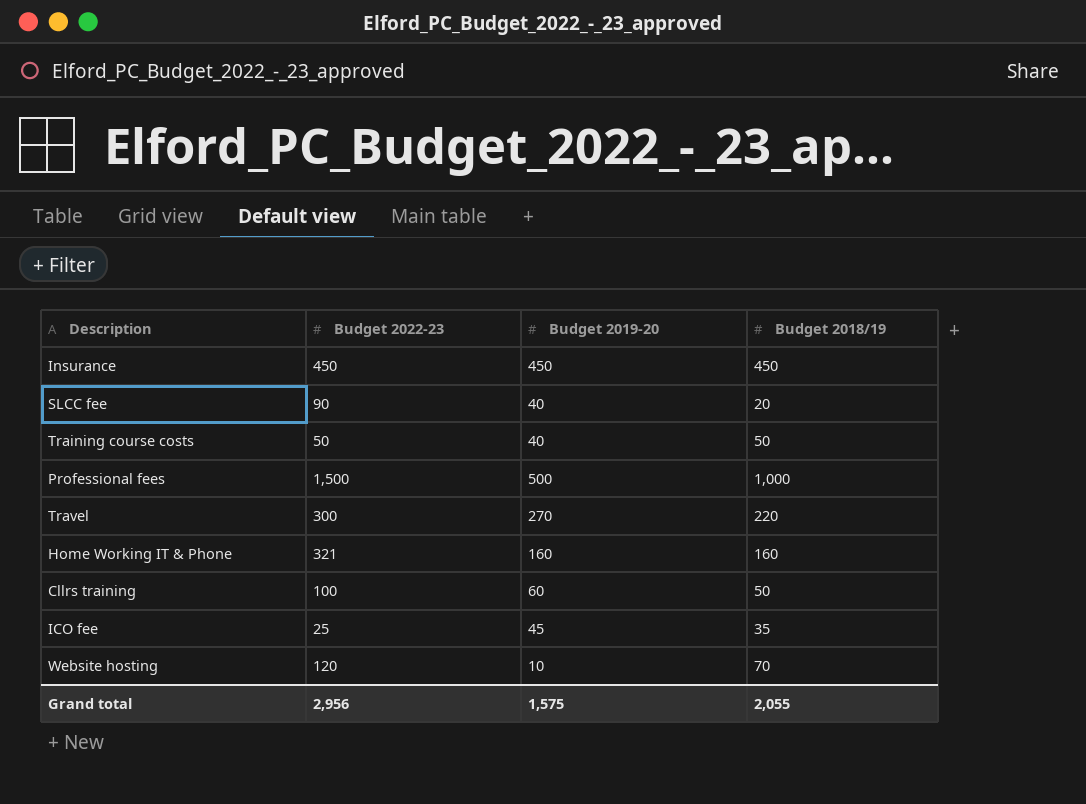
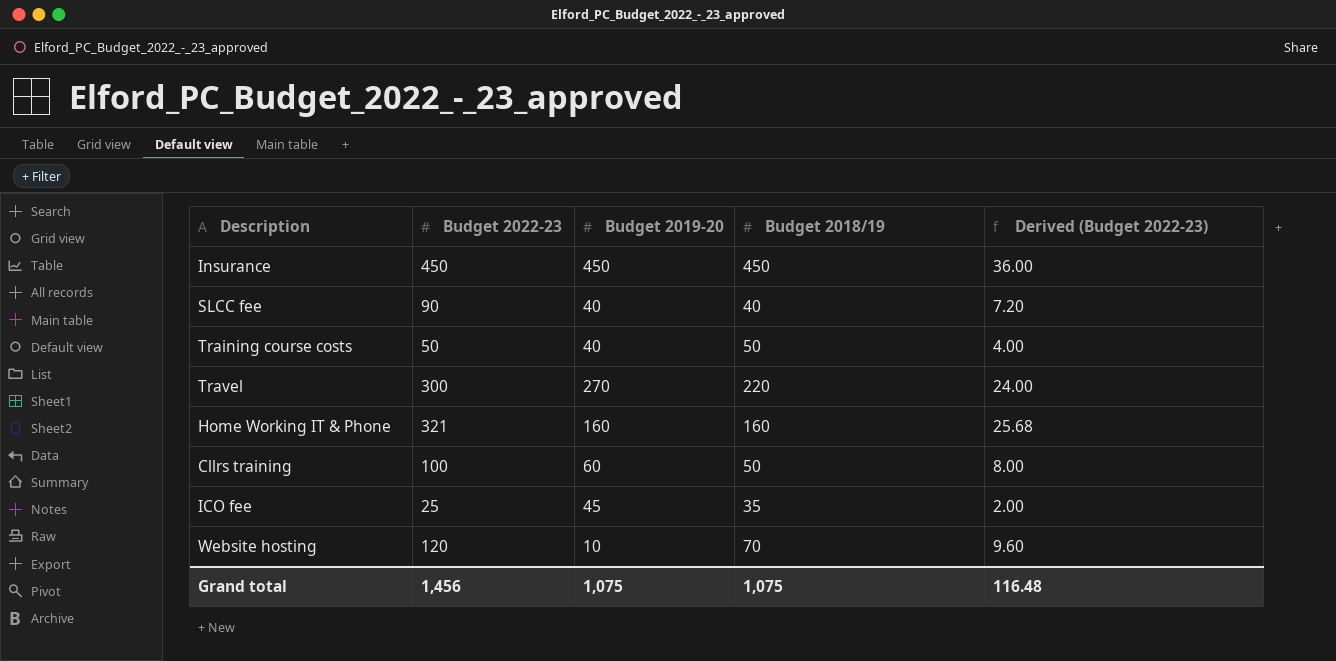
column Derived (Budget 2022-23) | formula: none -> [Budget 2022-23] * 0.08
row Professional fees: 1,500 | 500 | 1,000 -> none
SLCC fee | Budget 2018/19: 20 -> 40
Grand total | Budget 2022-23: 2,956 -> 1,456
Grand total | Budget 2019-20: 1,575 -> 1,075
Grand total | Budget 2018/19: 2,055 -> 1,075

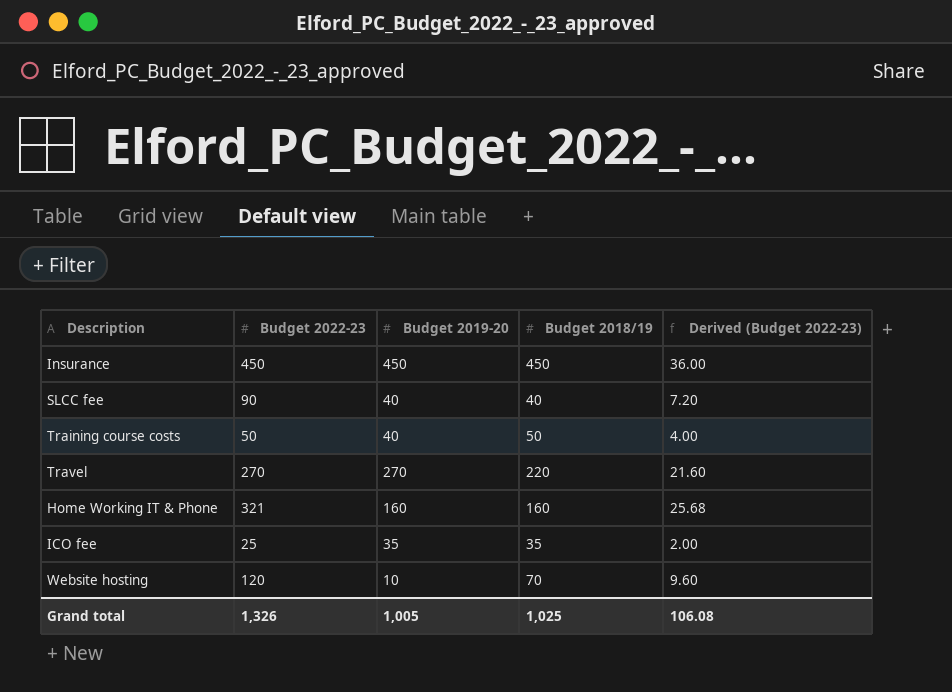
row Cllrs training: 100 | 60 | 50 | 8.00 -> none
Travel | Budget 2022-23: 300 -> 270
Travel | Derived (Budget 2022-23): 24.00 -> 21.60
ICO fee | Budget 2019-20: 45 -> 35
Grand total | Budget 2022-23: 1,456 -> 1,326
Grand total | Budget 2019-20: 1,075 -> 1,005
Grand total | Budget 2018/19: 1,075 -> 1,025
Grand total | Derived (Budget 2022-23): 116.48 -> 106.08

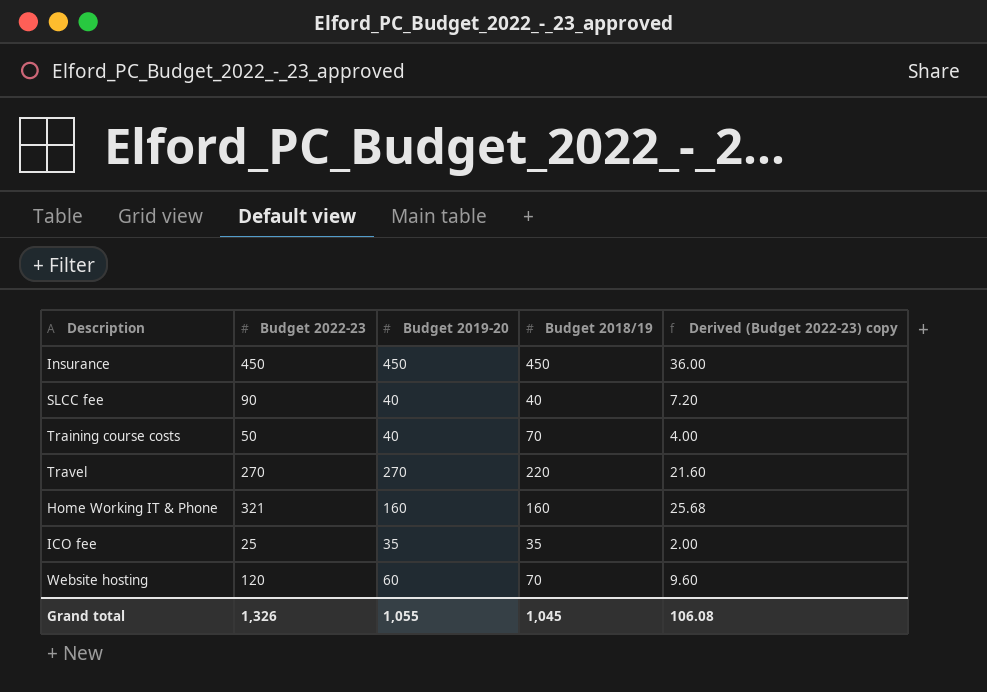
column name: Derived (Budget 2022-23) -> Derived (Budget 2022-23) copy
Training course costs | Budget 2018/19: 50 -> 70
Website hosting | Budget 2019-20: 10 -> 60
Grand total | Budget 2019-20: 1,005 -> 1,055
Grand total | Budget 2018/19: 1,025 -> 1,045

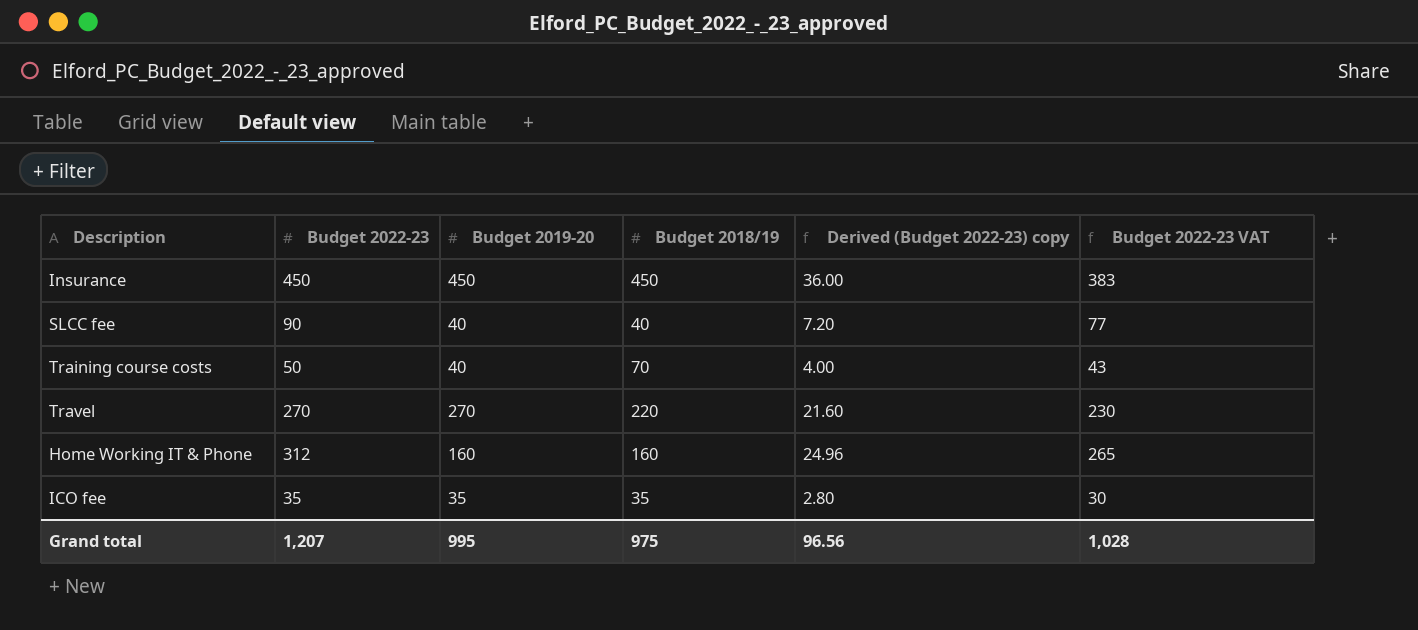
column Budget 2022-23 VAT | formula: none -> [Budget 2022-23] * 0.85
row Website hosting: 120 | 60 | 70 | 9.60 -> none
Home Working IT & Phone | Budget 2022-23: 321 -> 312
Home Working IT & Phone | Derived (Budget 2022-23) copy: 25.68 -> 24.96
ICO fee | Budget 2022-23: 25 -> 35
ICO fee | Derived (Budget 2022-23) copy: 2.00 -> 2.80
Grand total | Budget 2022-23: 1,326 -> 1,207
Grand total | Budget 2019-20: 1,055 -> 995
Grand total | Budget 2018/19: 1,045 -> 975
Grand total | Derived (Budget 2022-23) copy: 106.08 -> 96.56

